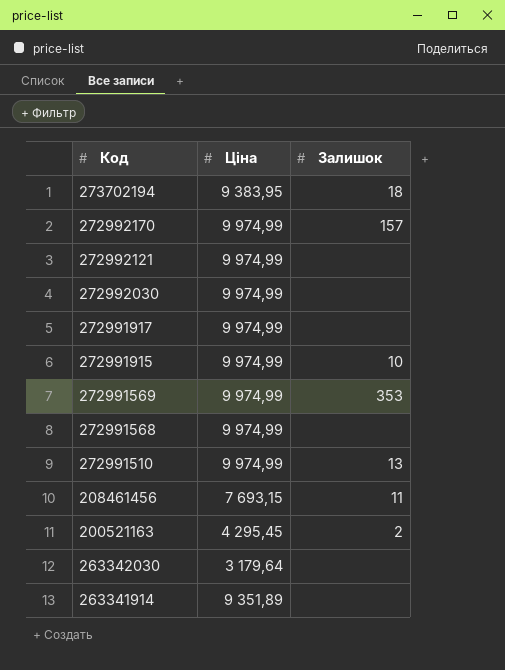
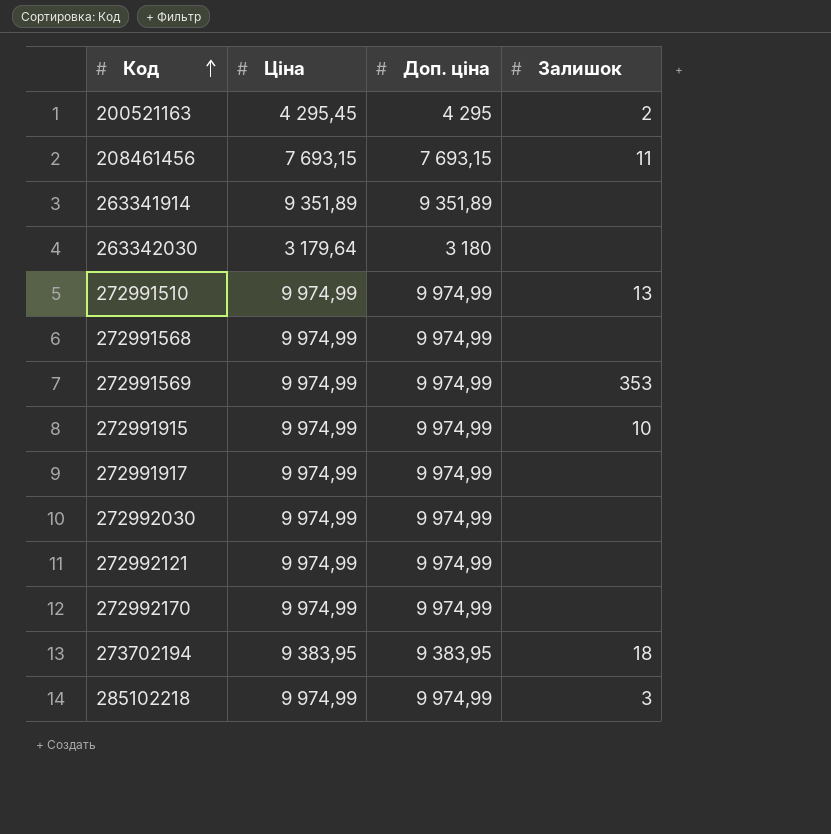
row order: none -> Код ascending
column Доп. ціна | position: none -> 3
272992170 | Залишок: 157 -> none
row 285102218: none -> 9 974,99 | 9 974,99 | 3

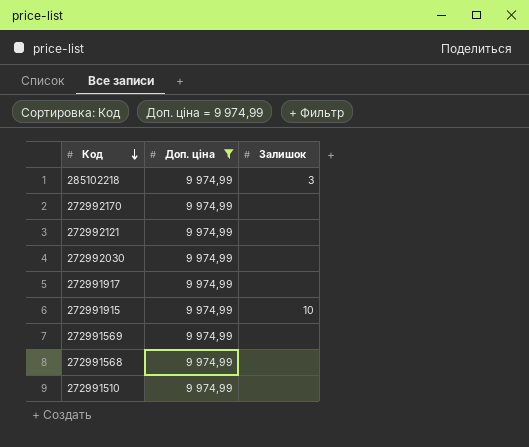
filter: none -> Доп. ціна = 9 974,99
row order: Код ascending -> Код descending
column Ціна | position: 2 -> none
272991569 | Залишок: 353 -> none
272991510 | Залишок: 13 -> none

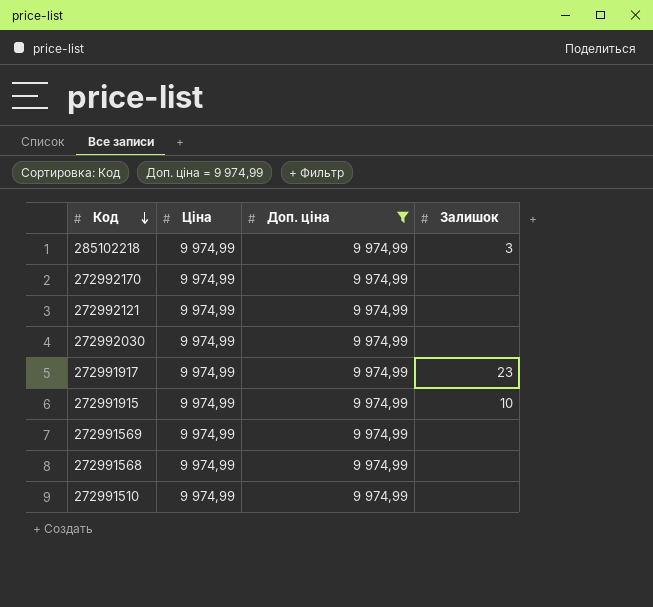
column Ціна | position: none -> 2
272991917 | Залишок: none -> 23

